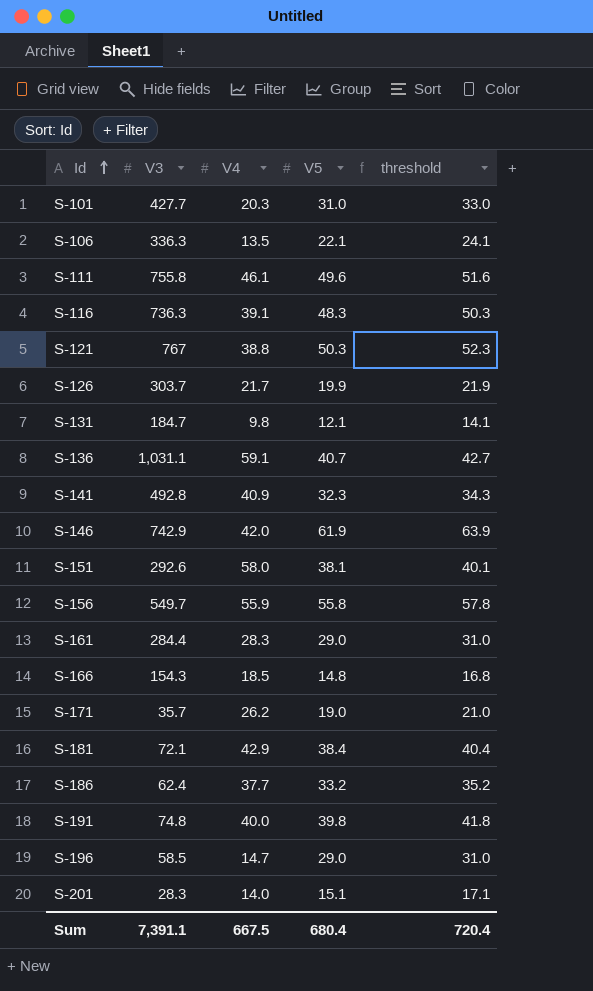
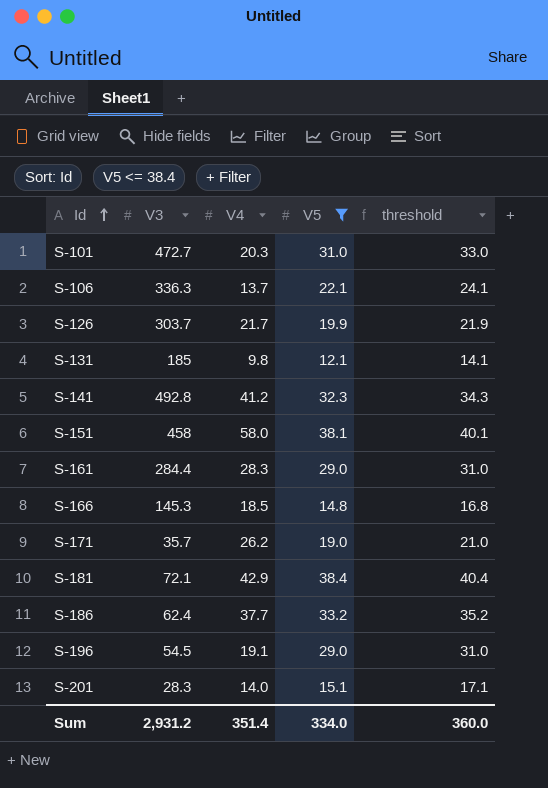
filter: none -> V5 <= 38.4
S-101 | V3: 427.7 -> 472.7
S-106 | V4: 13.5 -> 13.7
S-131 | V3: 184.7 -> 185
S-141 | V4: 40.9 -> 41.2
S-151 | V3: 292.6 -> 458
S-166 | V3: 154.3 -> 145.3
S-196 | V3: 58.5 -> 54.5
S-196 | V4: 14.7 -> 19.1
Sum | V3: 7,391.1 -> 2,931.2
Sum | V4: 667.5 -> 351.4
Sum | V5: 680.4 -> 334.0
Sum | threshold: 720.4 -> 360.0

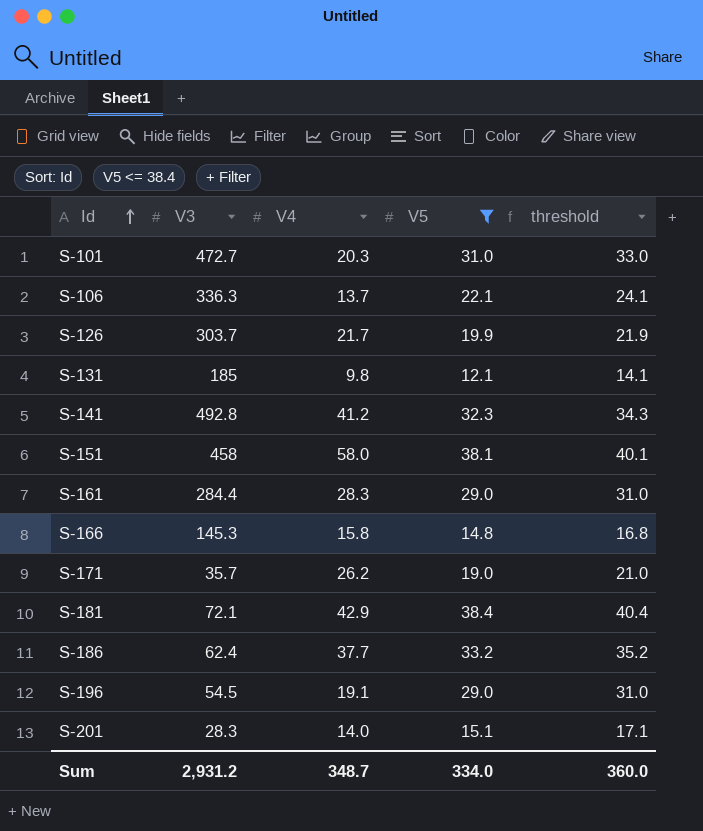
S-166 | V4: 18.5 -> 15.8
Sum | V4: 351.4 -> 348.7

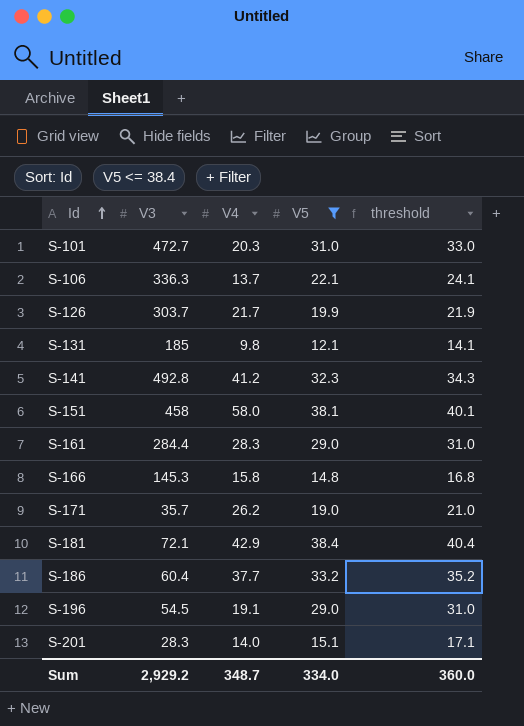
S-186 | V3: 62.4 -> 60.4
Sum | V3: 2,931.2 -> 2,929.2

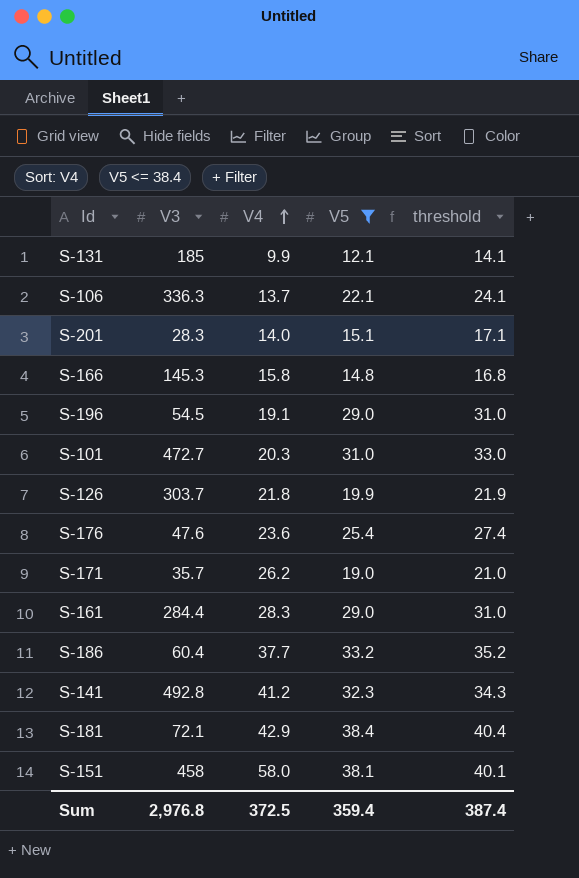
row order: Id ascending -> V4 ascending
S-131 | V4: 9.8 -> 9.9
S-126 | V4: 21.7 -> 21.8
row S-176: none -> 47.6 | 23.6 | 25.4 | 27.4
Sum | V3: 2,929.2 -> 2,976.8
Sum | V4: 348.7 -> 372.5
Sum | V5: 334.0 -> 359.4
Sum | threshold: 360.0 -> 387.4

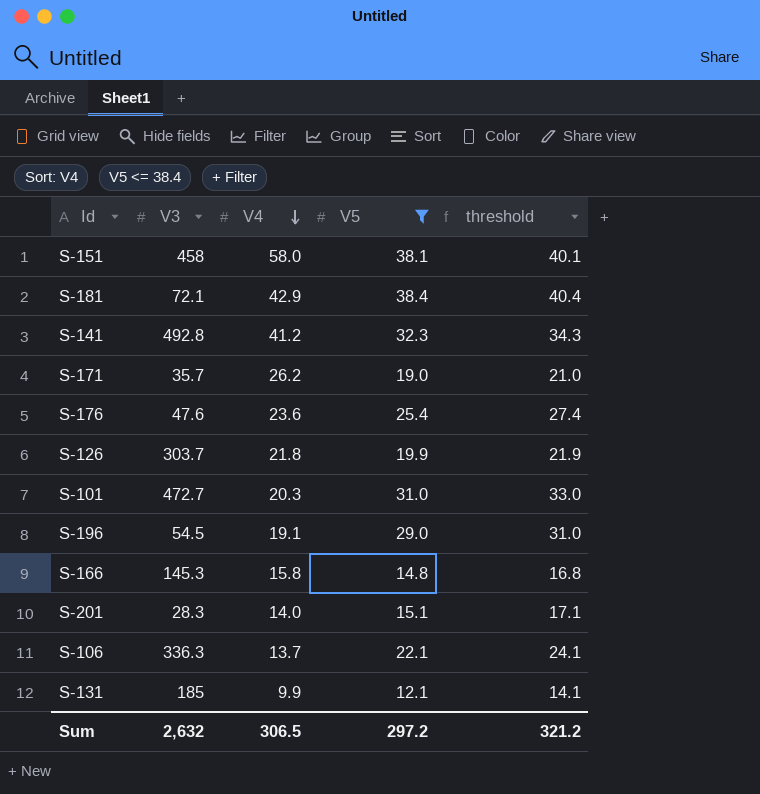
row order: V4 ascending -> V4 descending
row S-161: 284.4 | 28.3 | 29.0 | 31.0 -> none
row S-186: 60.4 | 37.7 | 33.2 | 35.2 -> none
Sum | V3: 2,976.8 -> 2,632
Sum | V4: 372.5 -> 306.5
Sum | V5: 359.4 -> 297.2
Sum | threshold: 387.4 -> 321.2

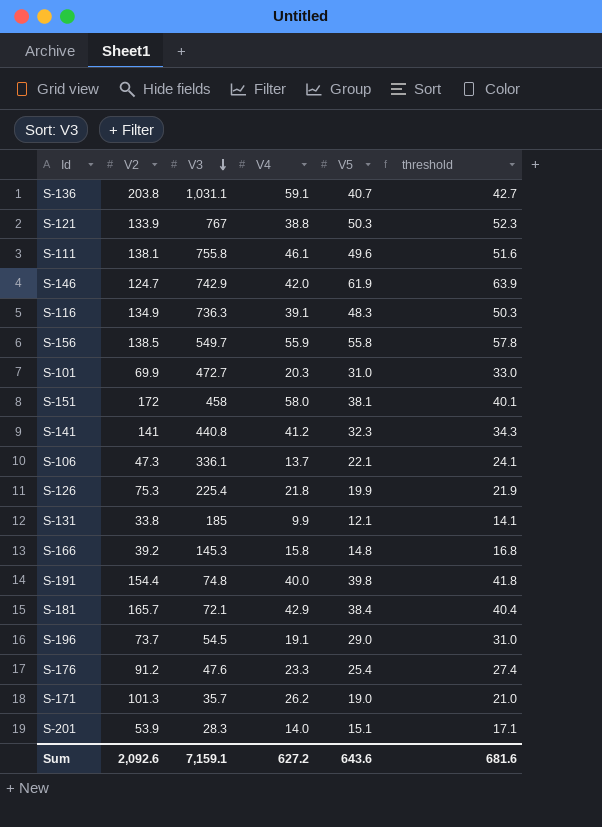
filter: V5 <= 38.4 -> none
row order: V4 descending -> V3 descending
column V2 | position: none -> 2
S-141 | V3: 492.8 -> 440.8
S-106 | V3: 336.3 -> 336.1
S-126 | V3: 303.7 -> 225.4
S-176 | V4: 23.6 -> 23.3
Sum | V3: 2,632 -> 7,159.1
Sum | V4: 306.5 -> 627.2
Sum | V5: 297.2 -> 643.6
Sum | threshold: 321.2 -> 681.6

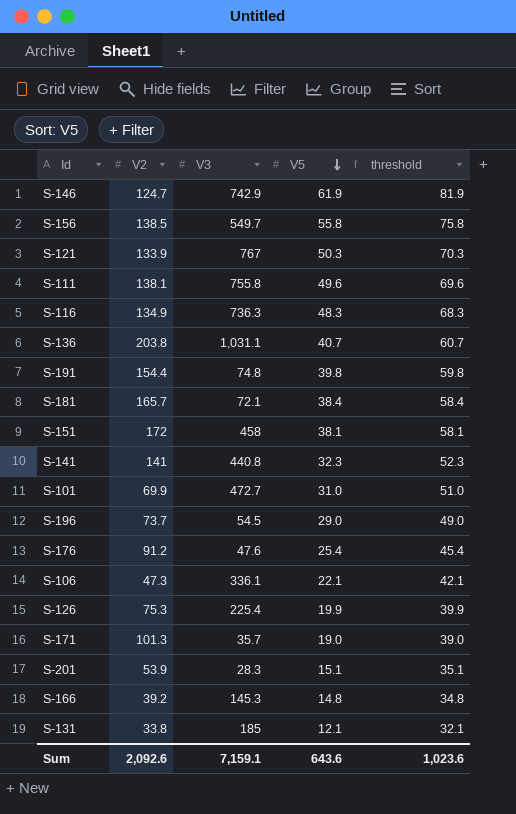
row order: V3 descending -> V5 descending
column V4 | position: 4 -> none
column threshold | formula: [V5] + 2 -> [V5] + 20
Sum | threshold: 681.6 -> 1,023.6

